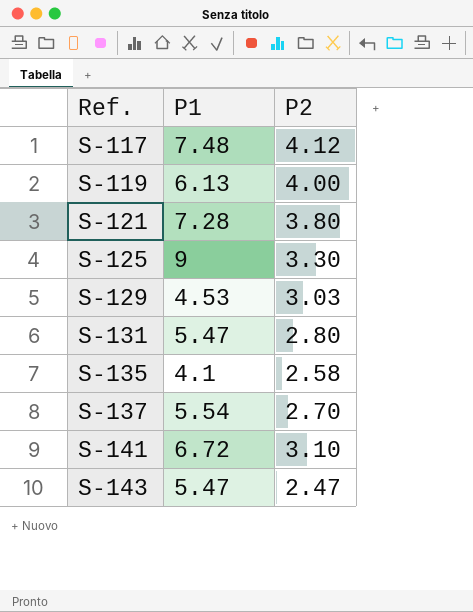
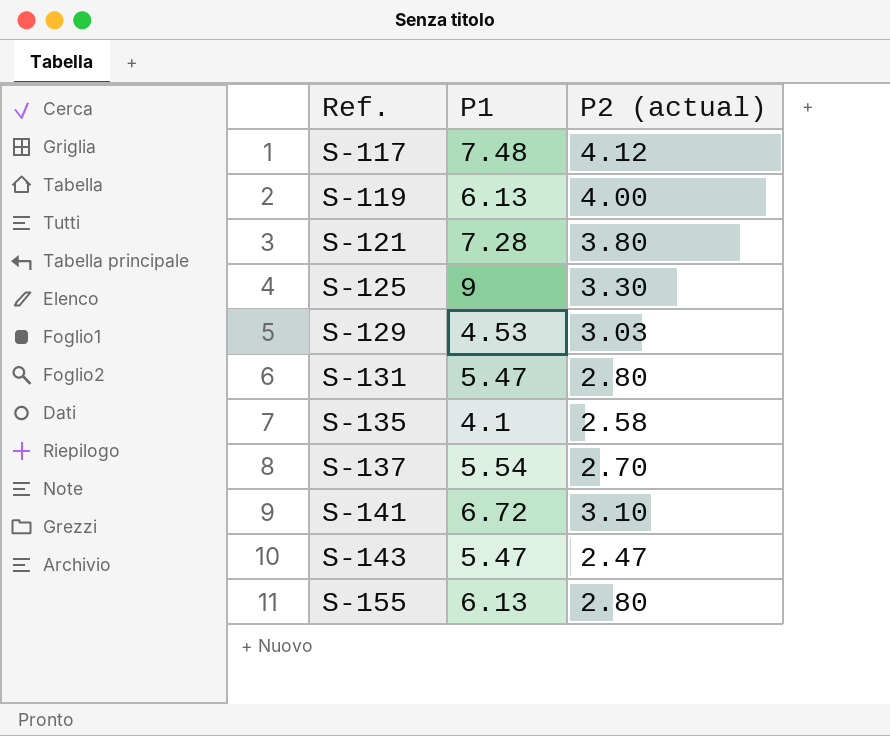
column name: P2 -> P2 (actual)
row S-155: none -> 6.13 | 2.80

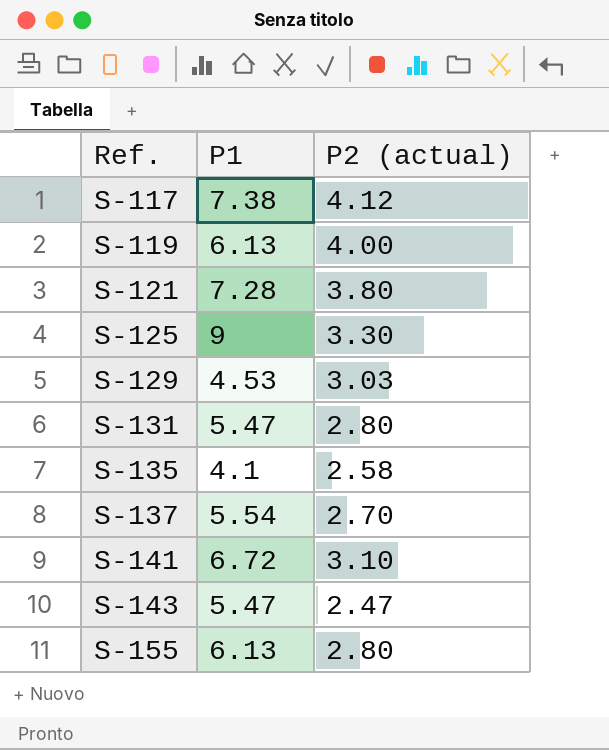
S-117 | P1: 7.48 -> 7.38

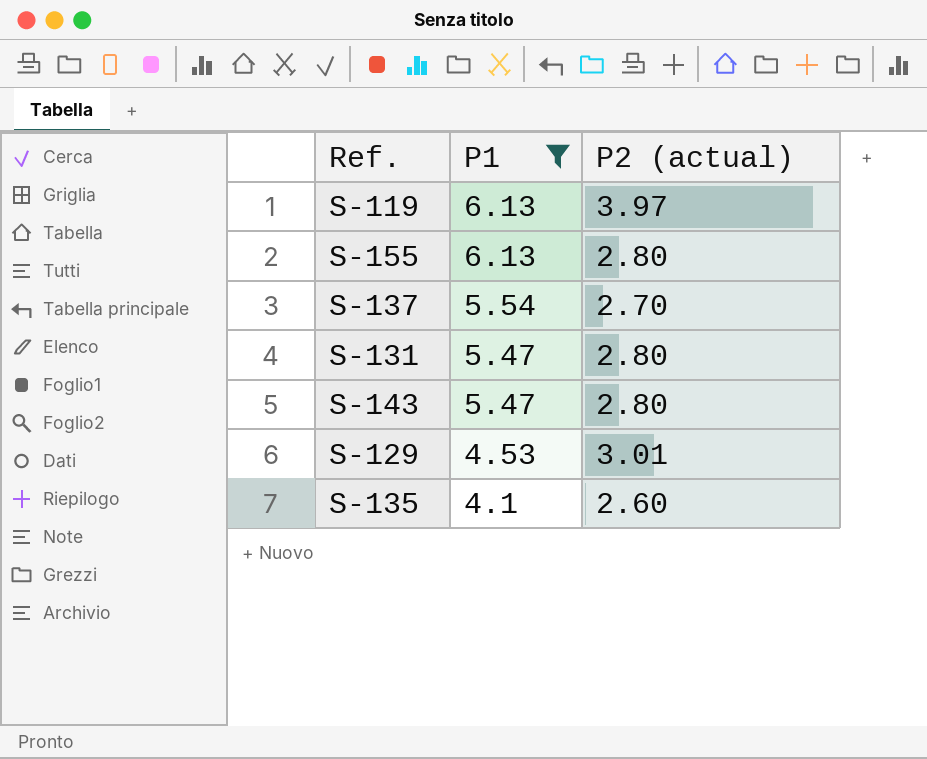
filter: none -> P1 <= 6.13
row order: Ref. ascending -> P1 descending
S-119 | P2 (actual): 4.00 -> 3.97
S-143 | P2 (actual): 2.47 -> 2.80
S-129 | P2 (actual): 3.03 -> 3.01
S-135 | P2 (actual): 2.58 -> 2.60

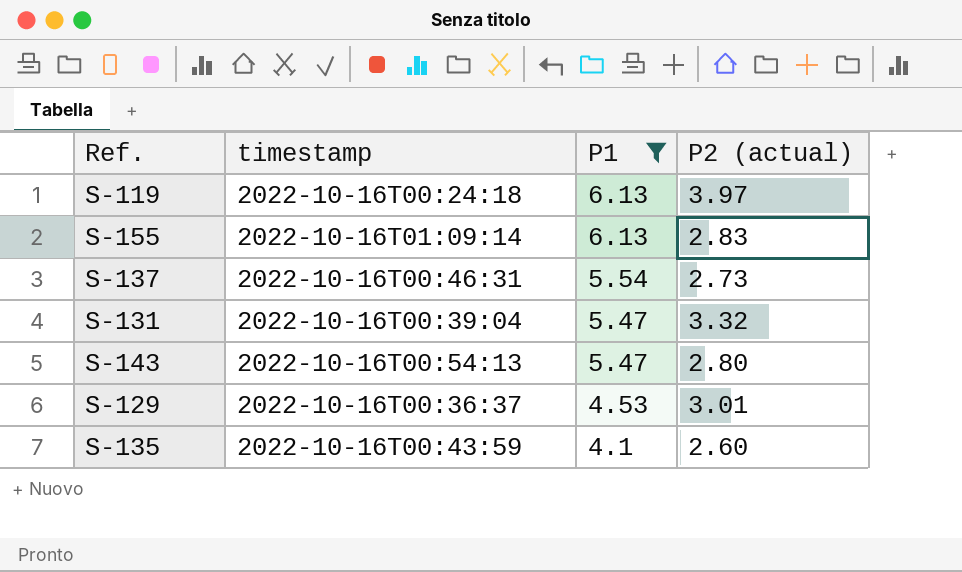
column timestamp | position: none -> 2
S-155 | P2 (actual): 2.80 -> 2.83
S-137 | P2 (actual): 2.70 -> 2.73
S-131 | P2 (actual): 2.80 -> 3.32

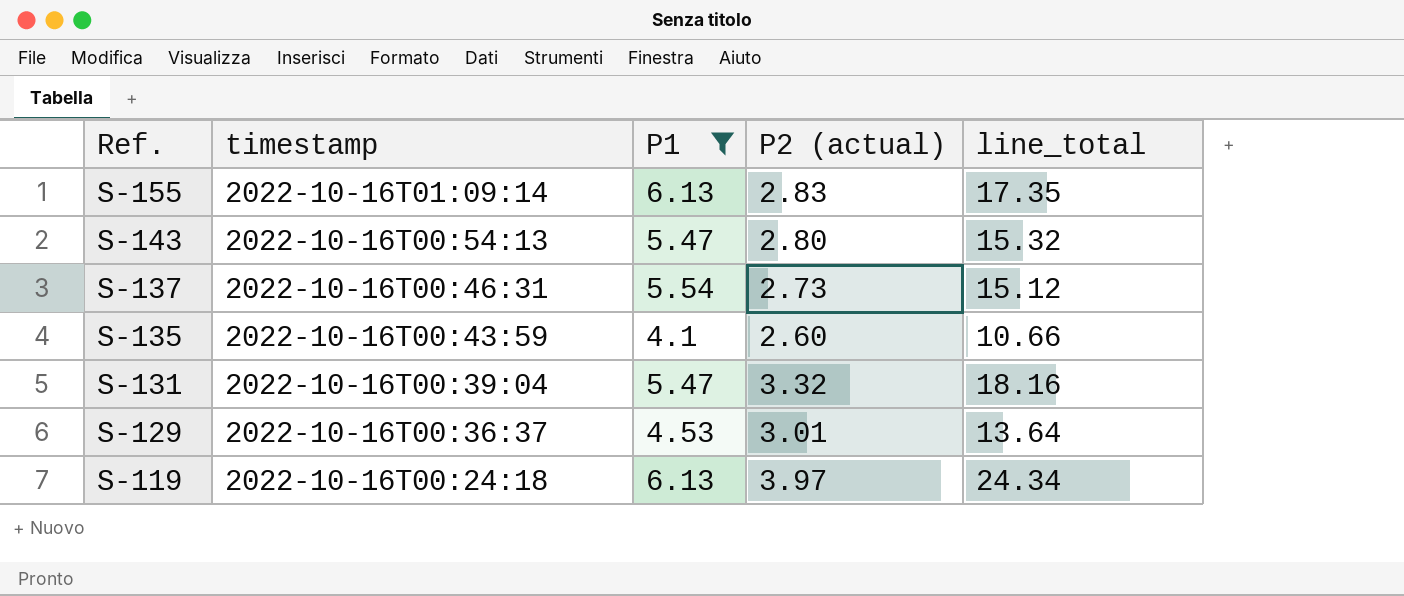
row order: P1 descending -> Ref. descending
column line_total | formula: none -> [P1] * [P2 (actual)]

